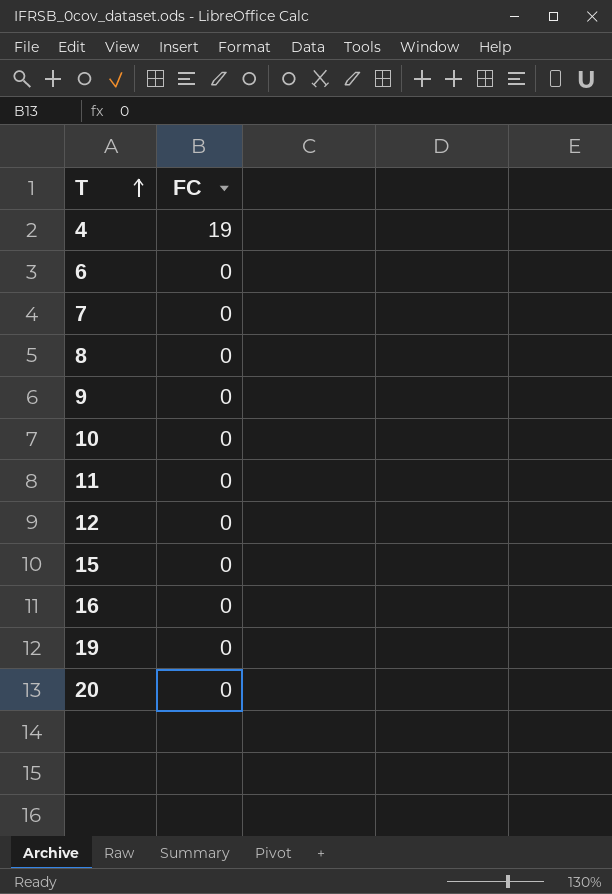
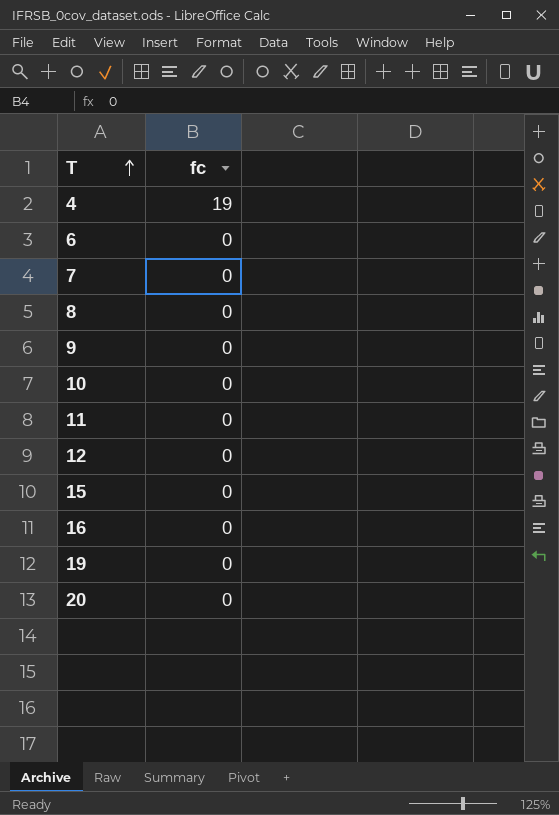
column name: FC -> fc

